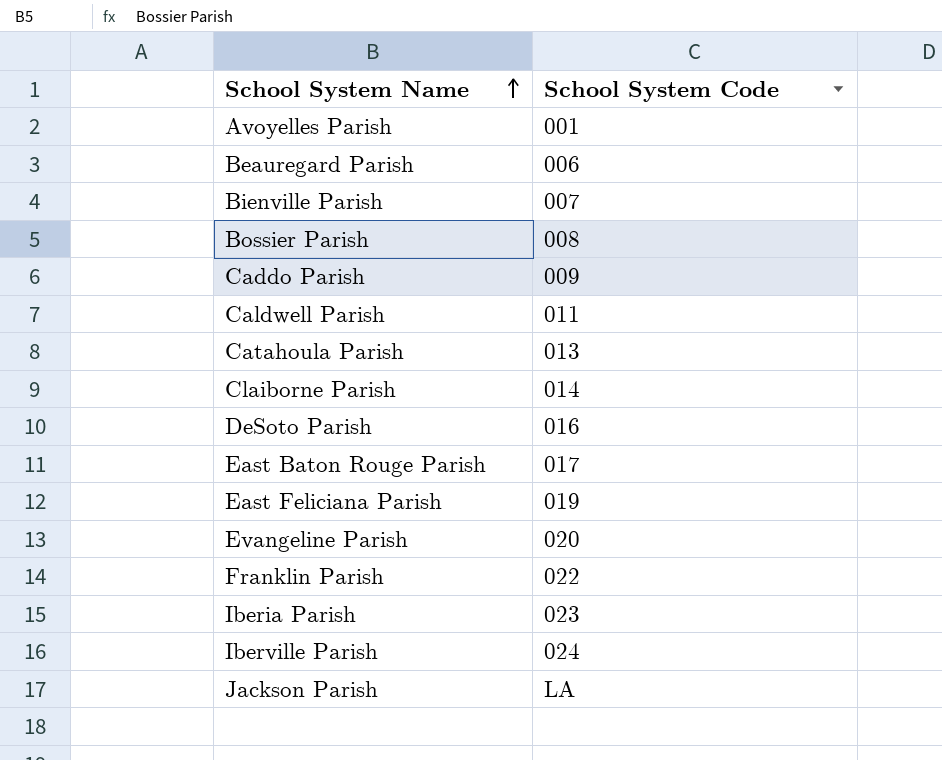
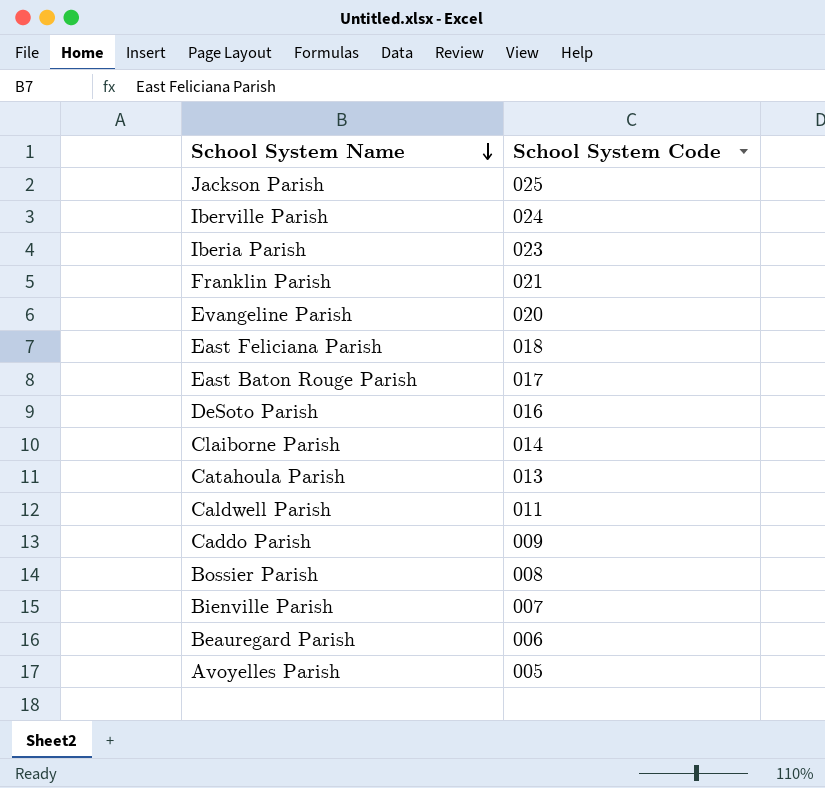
row order: School System Name ascending -> School System Name descending
Jackson Parish | School System Code: LA -> 025
Franklin Parish | School System Code: 022 -> 021
East Feliciana Parish | School System Code: 019 -> 018
Avoyelles Parish | School System Code: 001 -> 005

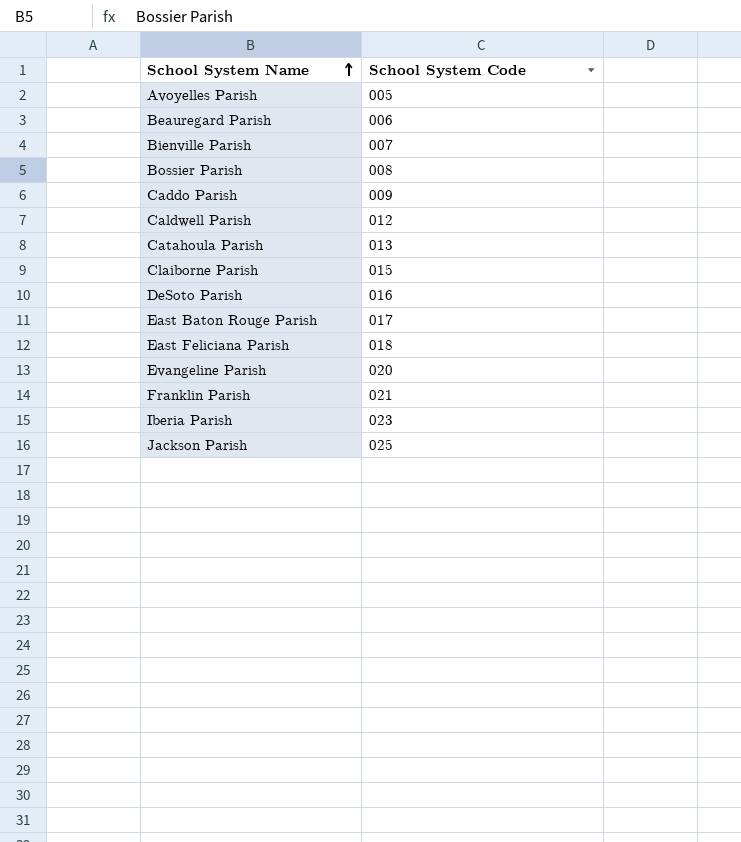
row order: School System Name descending -> School System Name ascending
row Iberville Parish: 024 -> none
Caldwell Parish | School System Code: 011 -> 012
Claiborne Parish | School System Code: 014 -> 015

